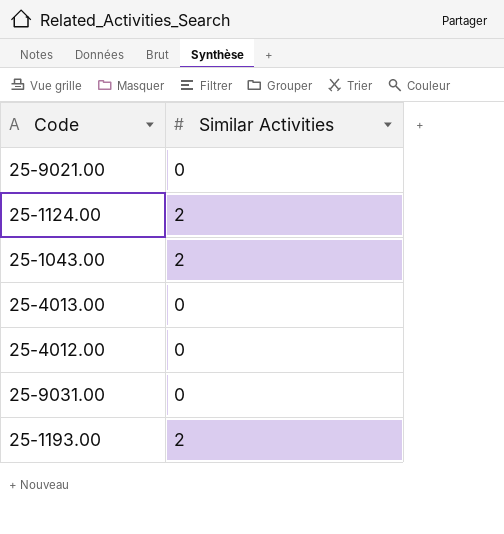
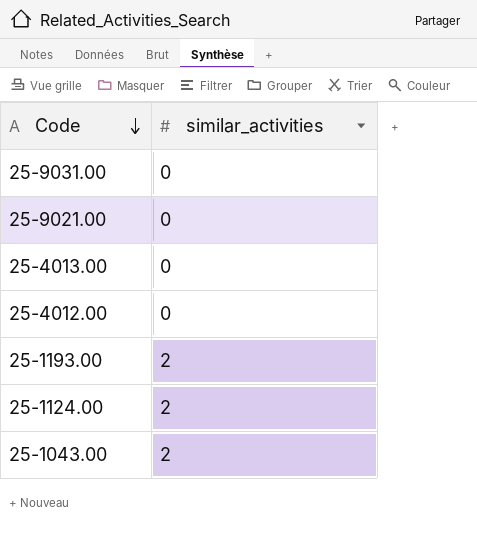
row order: none -> Code descending
column name: Similar Activities -> similar_activities

